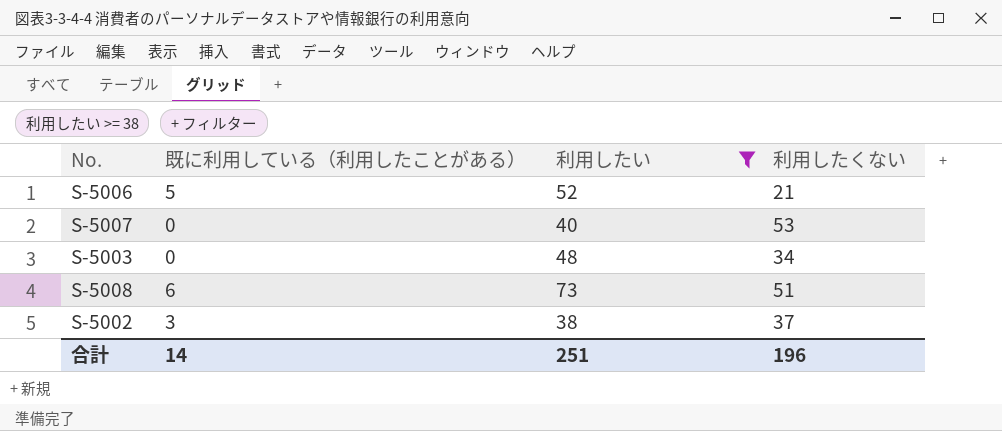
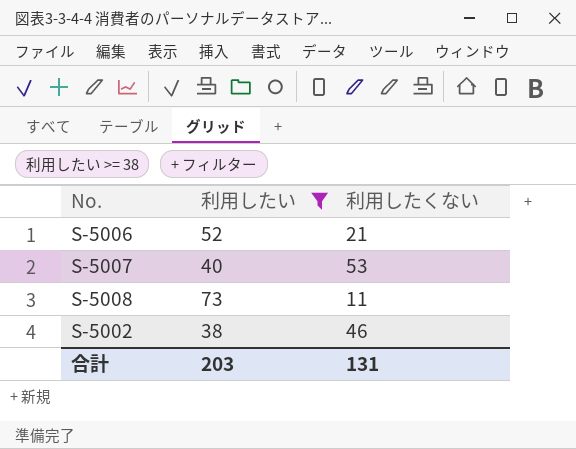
column 既に利用している（利用したことがある） | position: 2 -> none
row S-5003: 0 | 48 | 34 -> none
S-5008 | 利用したくない: 51 -> 11
S-5002 | 利用したくない: 37 -> 46
合計 | 利用したい: 251 -> 203
合計 | 利用したくない: 196 -> 131

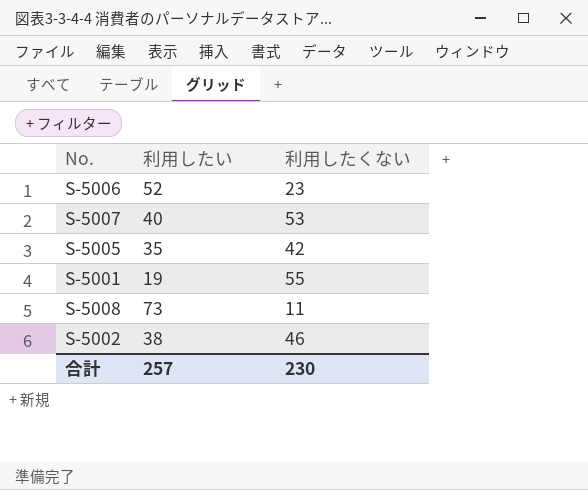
filter: 利用したい >= 38 -> none
S-5006 | 利用したくない: 21 -> 23
合計 | 利用したい: 203 -> 257
合計 | 利用したくない: 131 -> 230

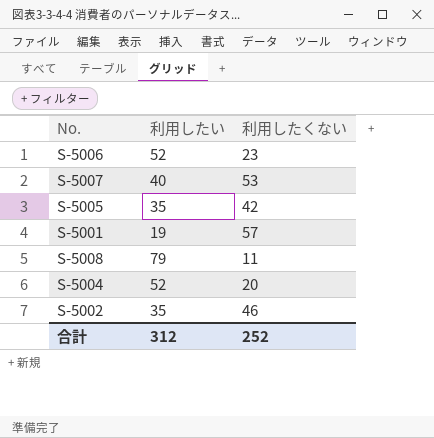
S-5001 | 利用したくない: 55 -> 57
S-5008 | 利用したい: 73 -> 79
row S-5004: none -> 52 | 20
S-5002 | 利用したい: 38 -> 35
合計 | 利用したい: 257 -> 312
合計 | 利用したくない: 230 -> 252

